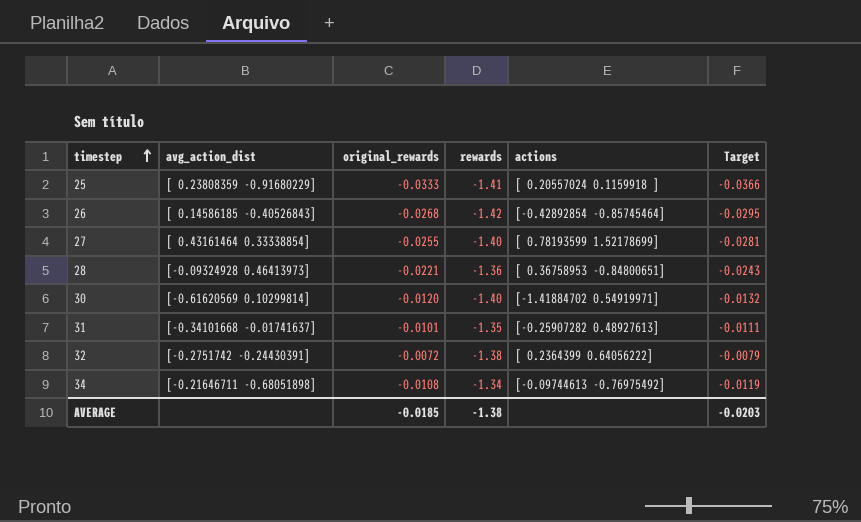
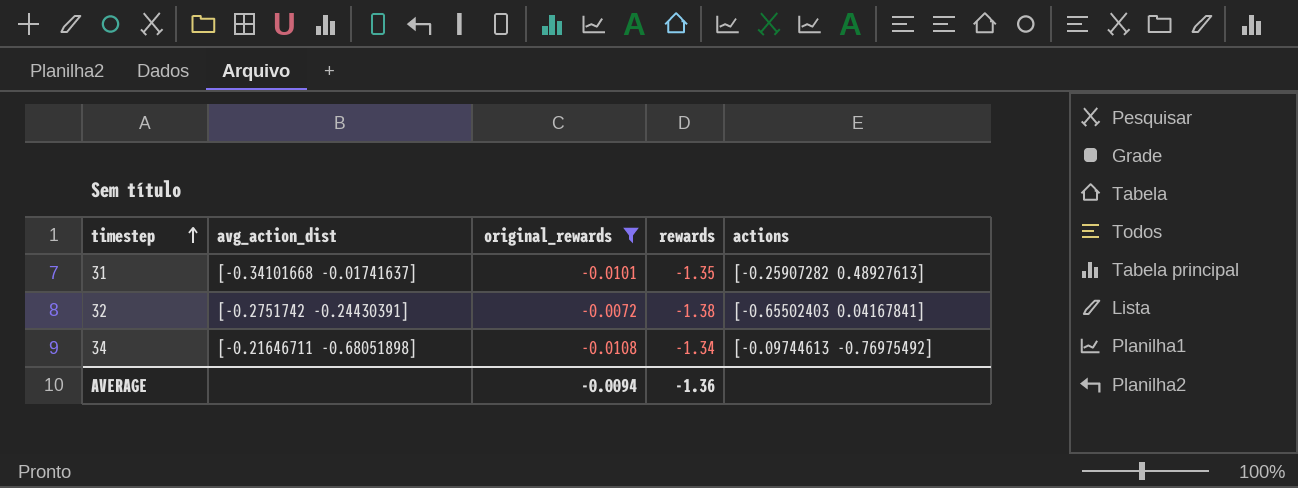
filter: none -> original_rewards >= -0.0108
column Target | formula: [original_rewards] * 1.1 -> none
32 | actions: [ 0.2364399 0.64056222] -> [-0.65502403 0.04167841]
AVERAGE | original_rewards: -0.0185 -> -0.0094
AVERAGE | rewards: -1.38 -> -1.36

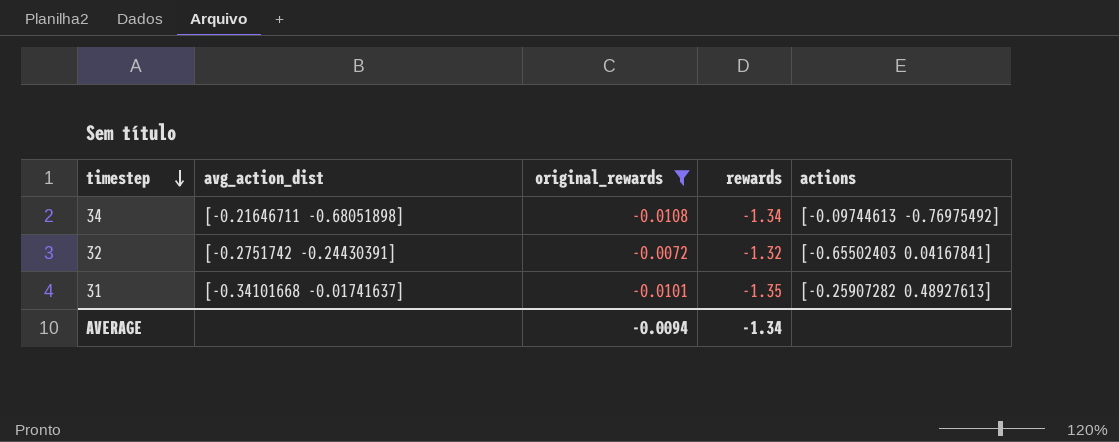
row order: timestep ascending -> timestep descending
32 | rewards: -1.38 -> -1.32
AVERAGE | rewards: -1.36 -> -1.34

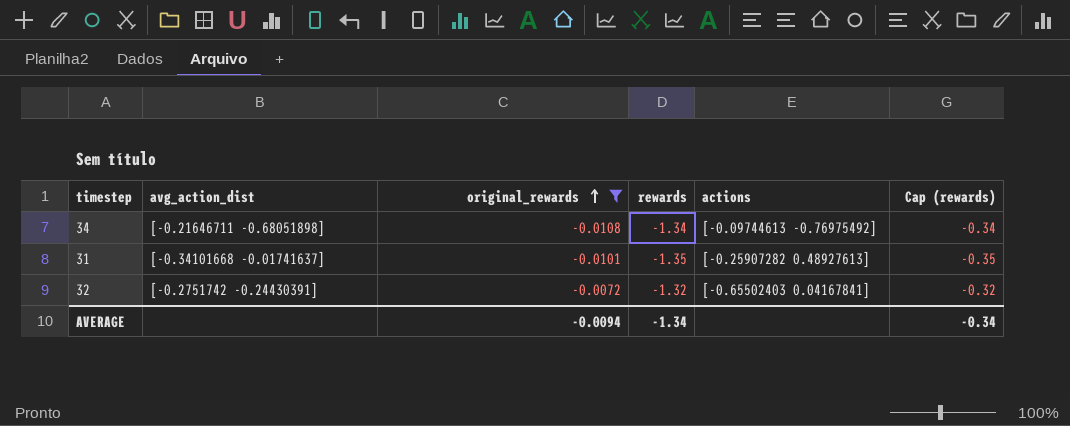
row order: timestep descending -> original_rewards ascending
column Cap (rewards) | formula: none -> [rewards] + 1

